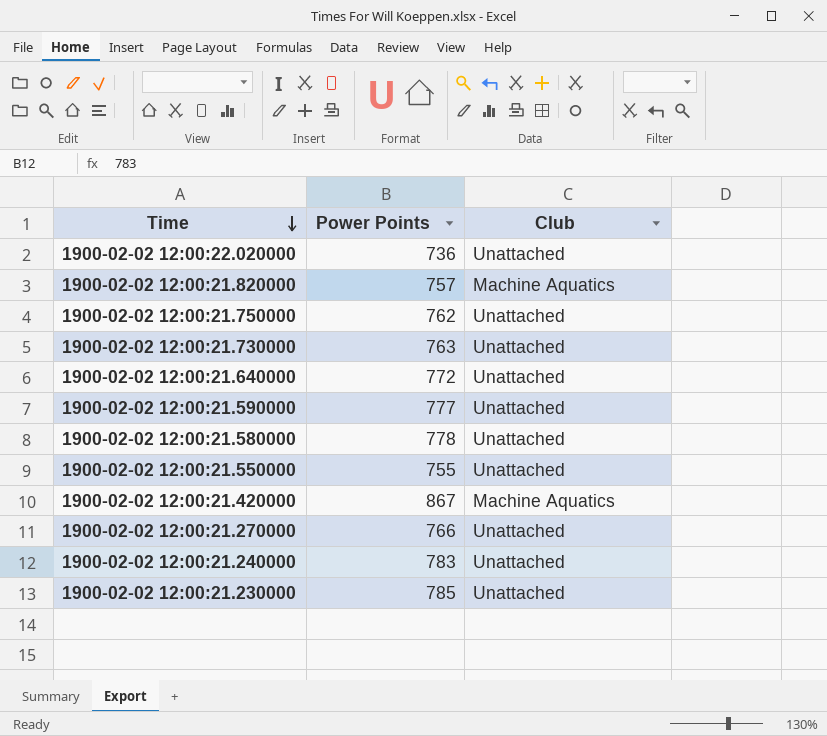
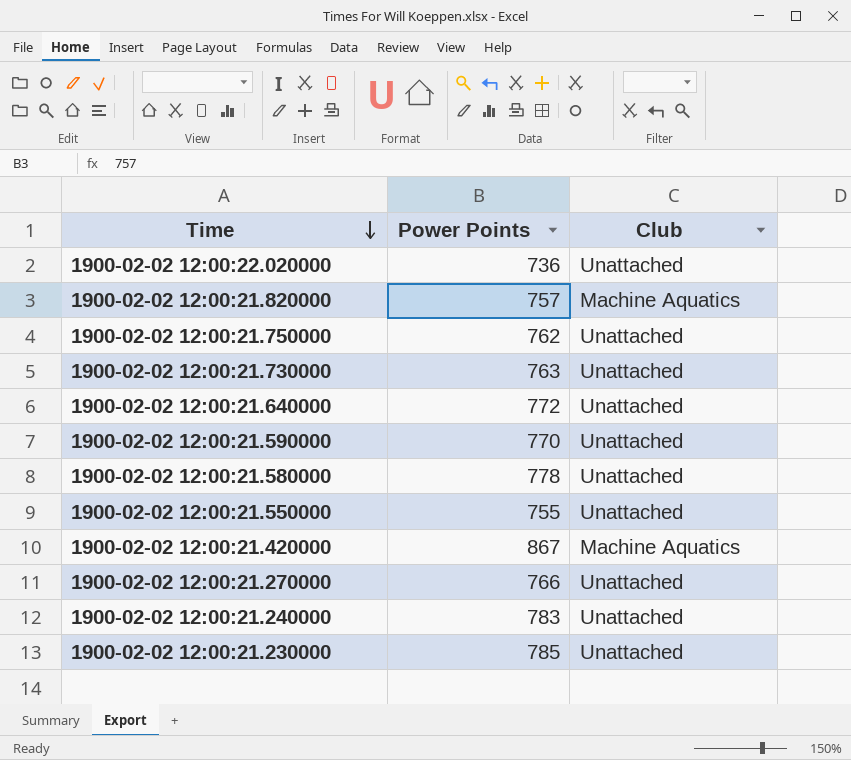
1900-02-02 12:00:21.590000 | Power Points: 777 -> 770

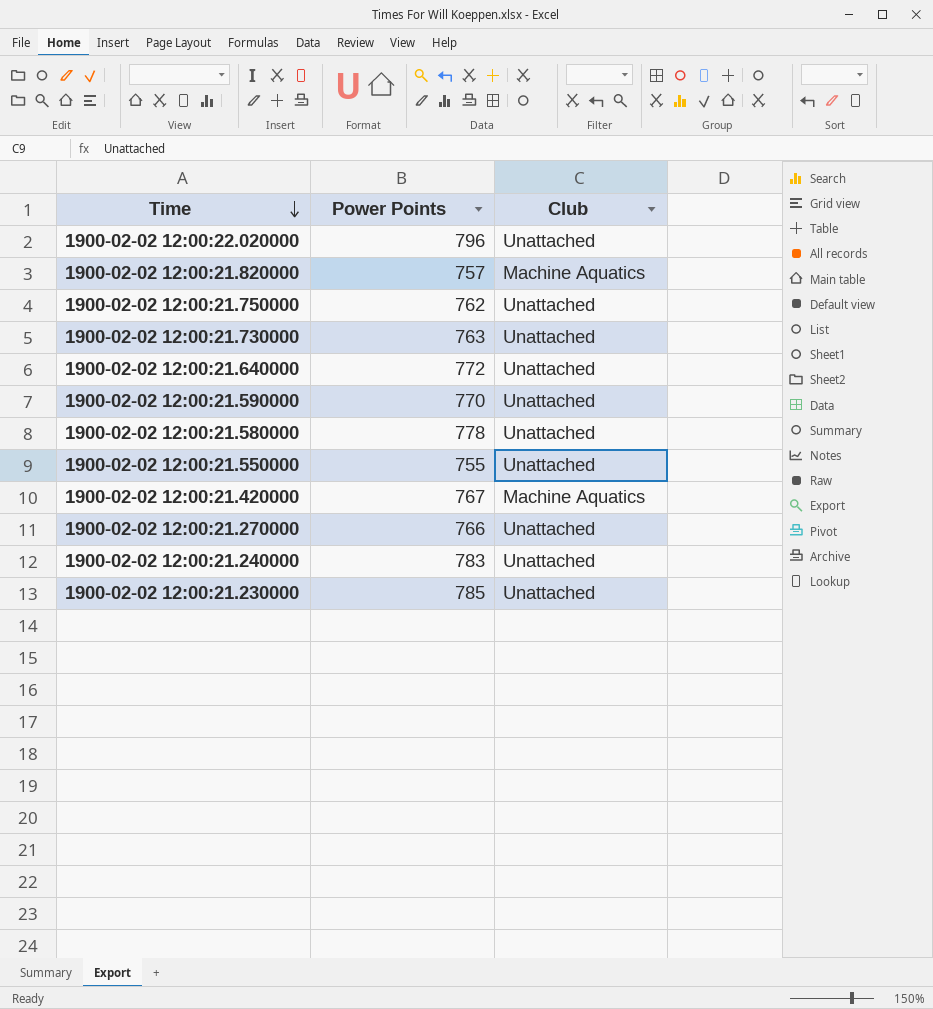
1900-02-02 12:00:22.020000 | Power Points: 736 -> 796
1900-02-02 12:00:21.420000 | Power Points: 867 -> 767

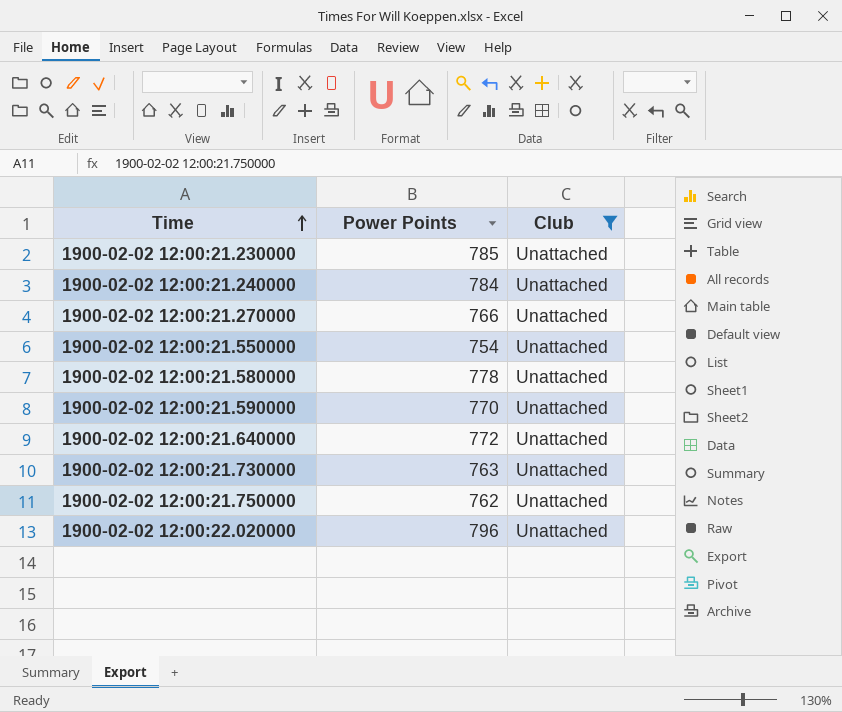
filter: none -> Club = Unattached
row order: Time descending -> Time ascending
1900-02-02 12:00:21.240000 | Power Points: 783 -> 784
1900-02-02 12:00:21.550000 | Power Points: 755 -> 754

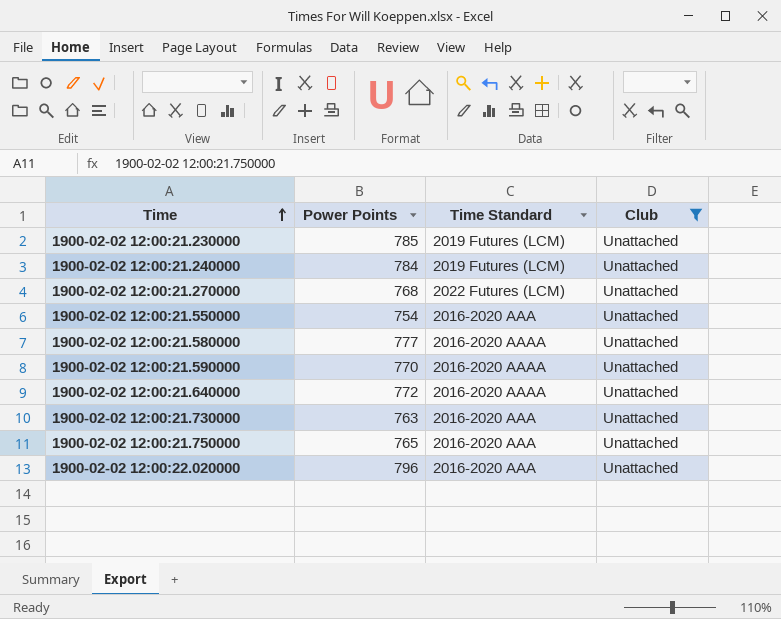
column Time Standard | position: none -> 3
1900-02-02 12:00:21.270000 | Power Points: 766 -> 768
1900-02-02 12:00:21.580000 | Power Points: 778 -> 777
1900-02-02 12:00:21.750000 | Power Points: 762 -> 765

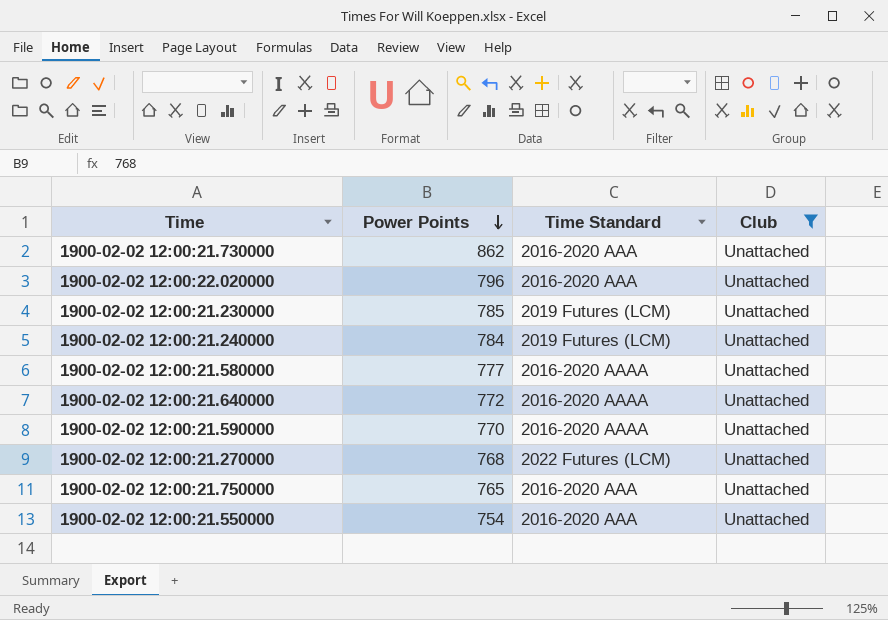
row order: Time ascending -> Power Points descending
1900-02-02 12:00:21.730000 | Power Points: 763 -> 862

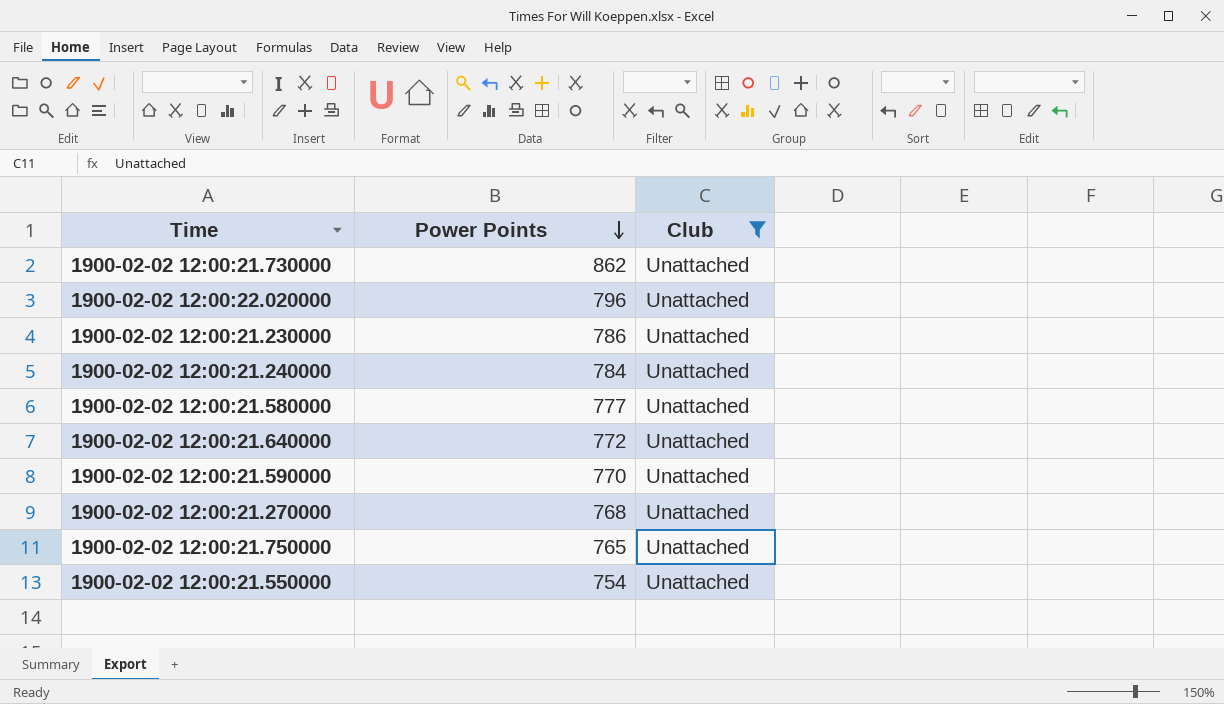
column Time Standard | position: 3 -> none
1900-02-02 12:00:21.230000 | Power Points: 785 -> 786

